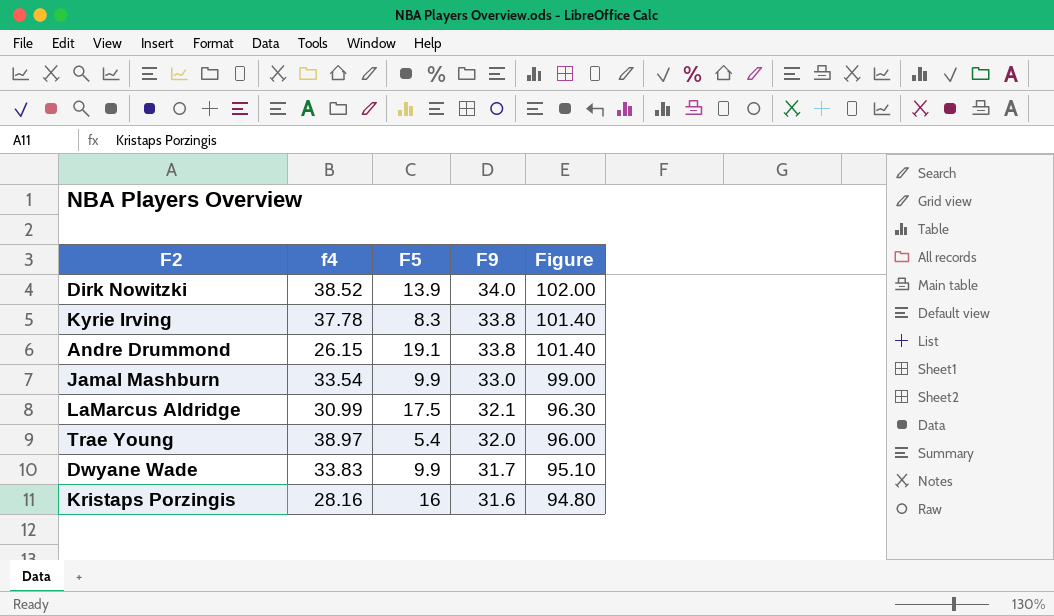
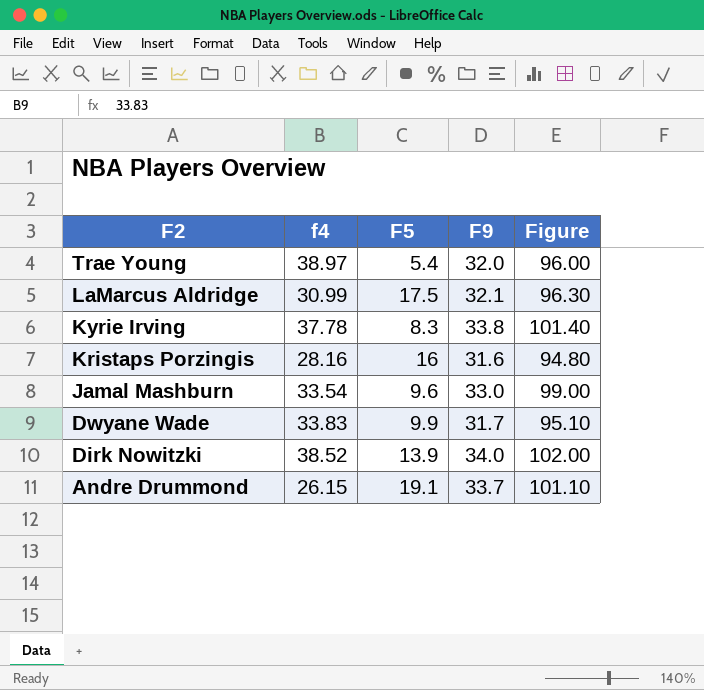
row order: F9 descending -> F2 descending
Jamal Mashburn | F5: 9.9 -> 9.6
Andre Drummond | F9: 33.8 -> 33.7
Andre Drummond | Figure: 101.40 -> 101.10

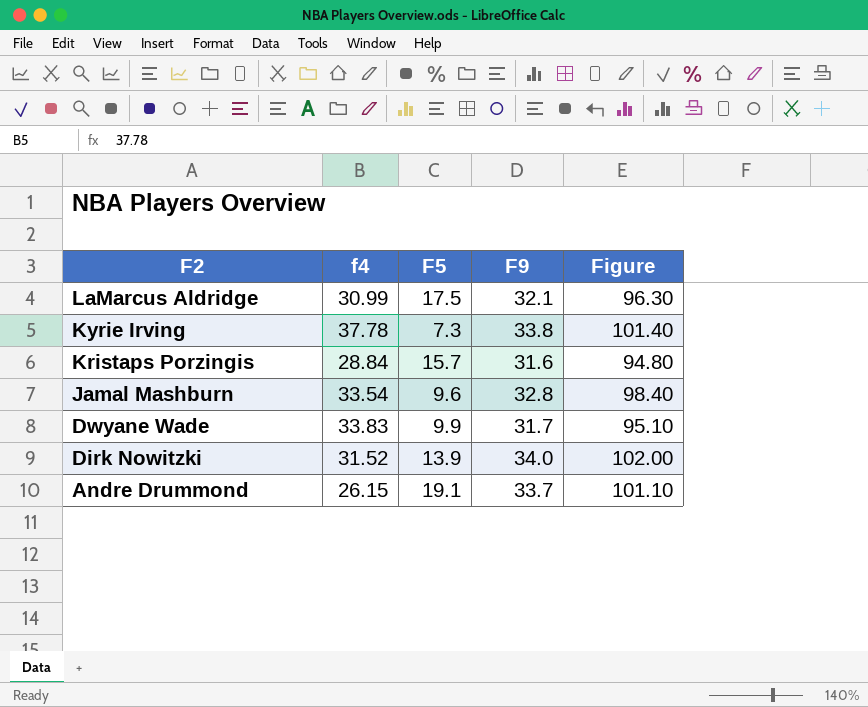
row Trae Young: 38.97 | 5.4 | 32.0 | 96.00 -> none
Kyrie Irving | F5: 8.3 -> 7.3
Kristaps Porzingis | f4: 28.16 -> 28.84
Kristaps Porzingis | F5: 16 -> 15.7
Jamal Mashburn | F9: 33.0 -> 32.8
Jamal Mashburn | Figure: 99.00 -> 98.40
Dirk Nowitzki | f4: 38.52 -> 31.52

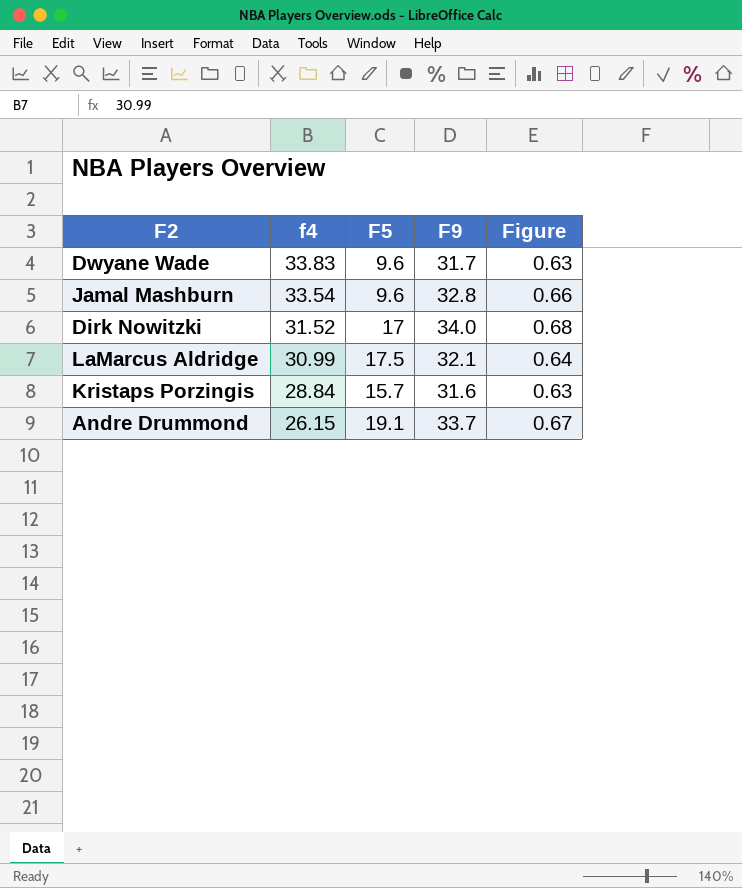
row order: F2 descending -> f4 descending
column Figure | formula: [F9] * 3 -> [F9] * 0.02
row Kyrie Irving: 37.78 | 7.3 | 33.8 | 101.40 -> none
Dwyane Wade | F5: 9.9 -> 9.6
Dirk Nowitzki | F5: 13.9 -> 17

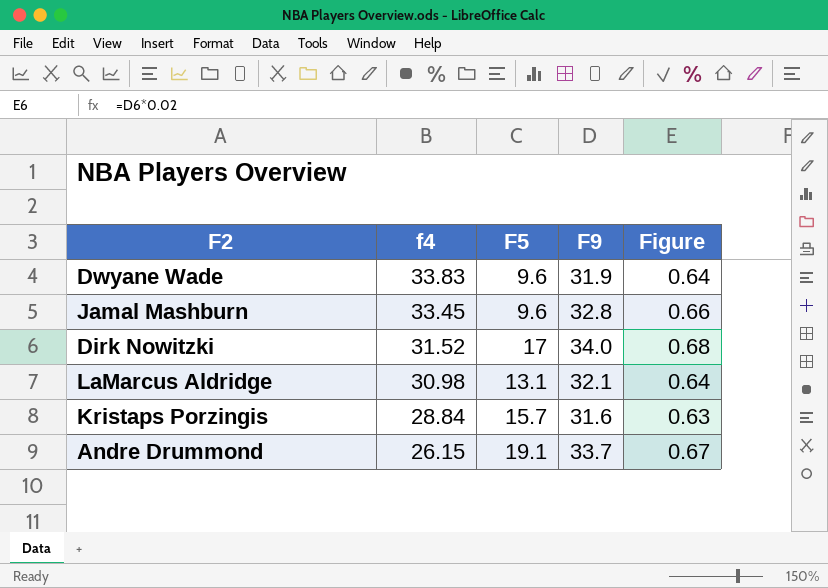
Dwyane Wade | F9: 31.7 -> 31.9
Dwyane Wade | Figure: 0.63 -> 0.64
Jamal Mashburn | f4: 33.54 -> 33.45
LaMarcus Aldridge | f4: 30.99 -> 30.98
LaMarcus Aldridge | F5: 17.5 -> 13.1

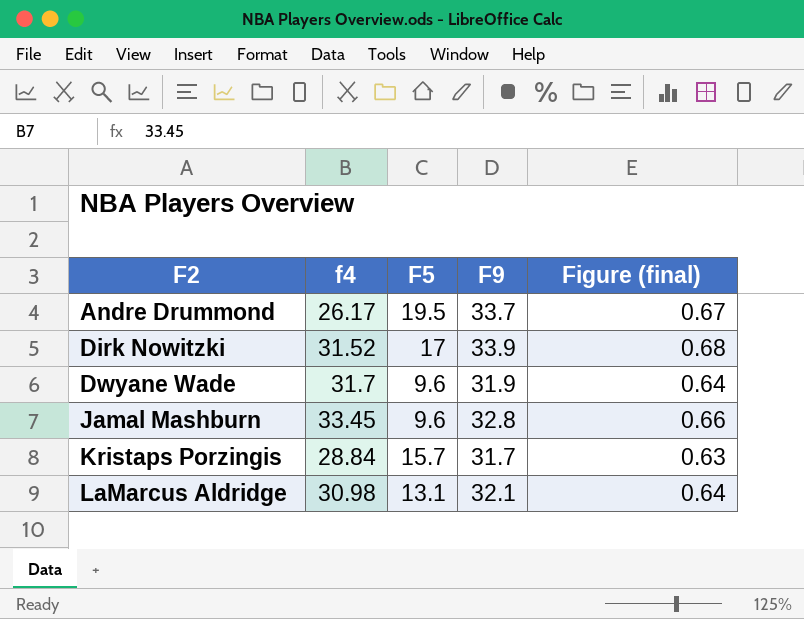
row order: f4 descending -> F2 ascending
column name: Figure -> Figure (final)
Andre Drummond | f4: 26.15 -> 26.17
Andre Drummond | F5: 19.1 -> 19.5
Dirk Nowitzki | F9: 34.0 -> 33.9
Dwyane Wade | f4: 33.83 -> 31.7
Kristaps Porzingis | F9: 31.6 -> 31.7

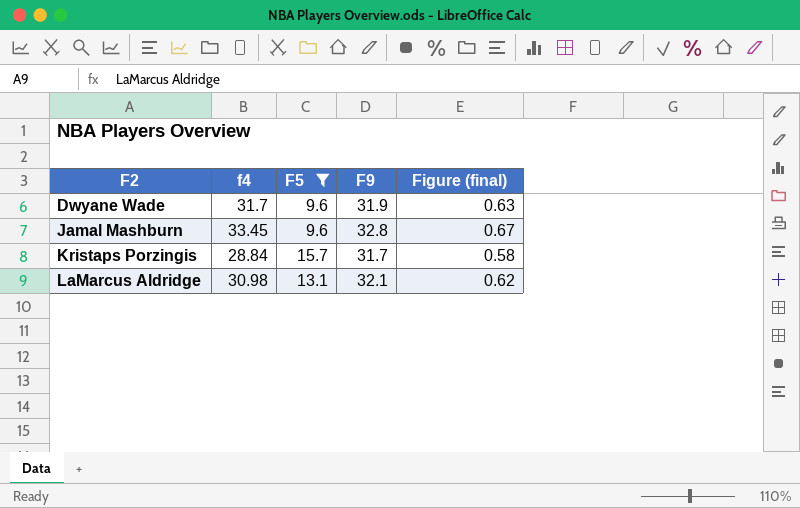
filter: none -> F5 <= 15.7
column Figure (final) | formula: [F9] * 0.02 -> [f4] * 0.02

